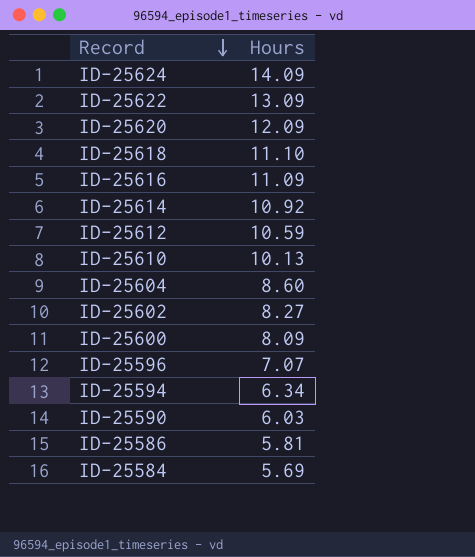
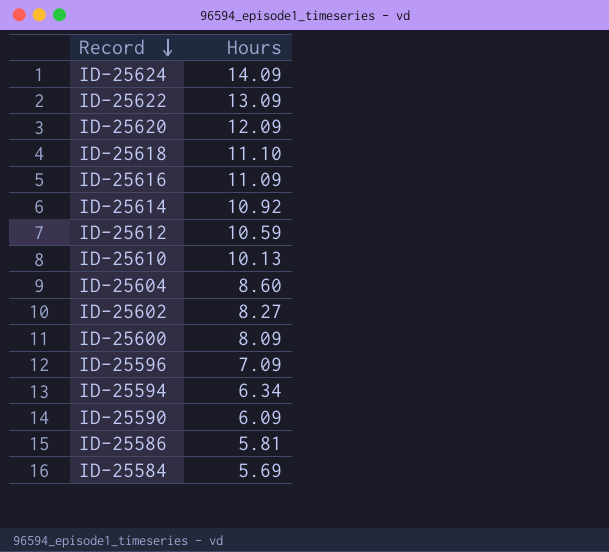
ID-25596 | Hours: 7.07 -> 7.09
ID-25590 | Hours: 6.03 -> 6.09

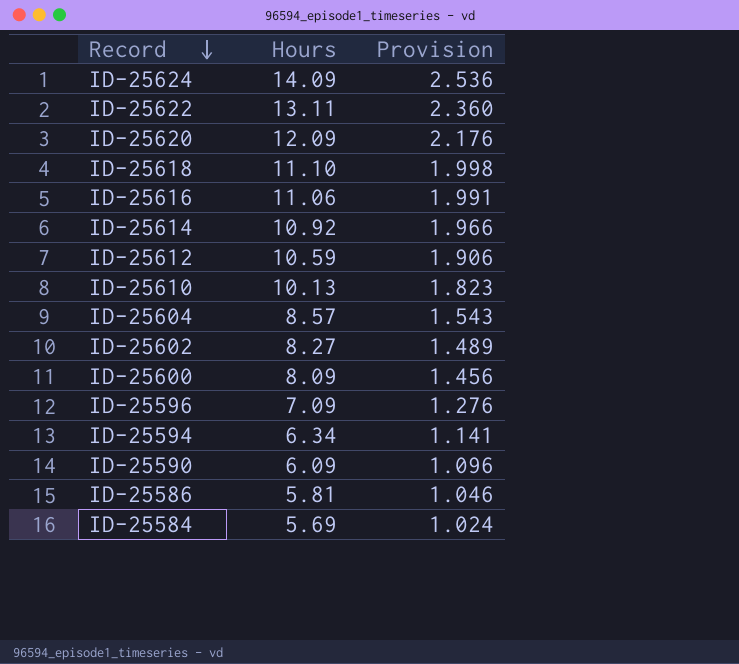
column Provision | formula: none -> [Hours] * 0.18
ID-25622 | Hours: 13.09 -> 13.11
ID-25616 | Hours: 11.09 -> 11.06
ID-25604 | Hours: 8.60 -> 8.57

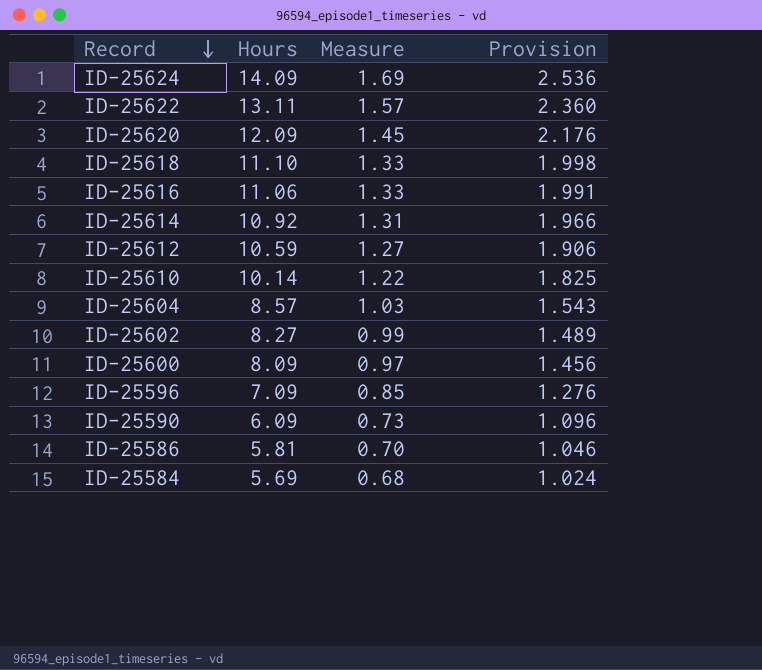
column Measure | formula: none -> [Hours] * 0.12
row ID-25594: 6.34 | 1.141 -> none
ID-25610 | Hours: 10.13 -> 10.14
ID-25610 | Provision: 1.823 -> 1.825

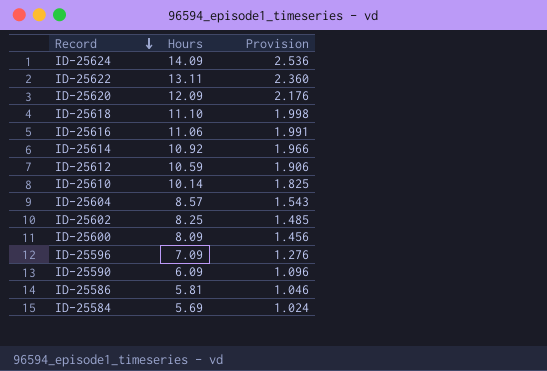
column Measure | formula: [Hours] * 0.12 -> none
ID-25602 | Hours: 8.27 -> 8.25
ID-25602 | Provision: 1.489 -> 1.485

